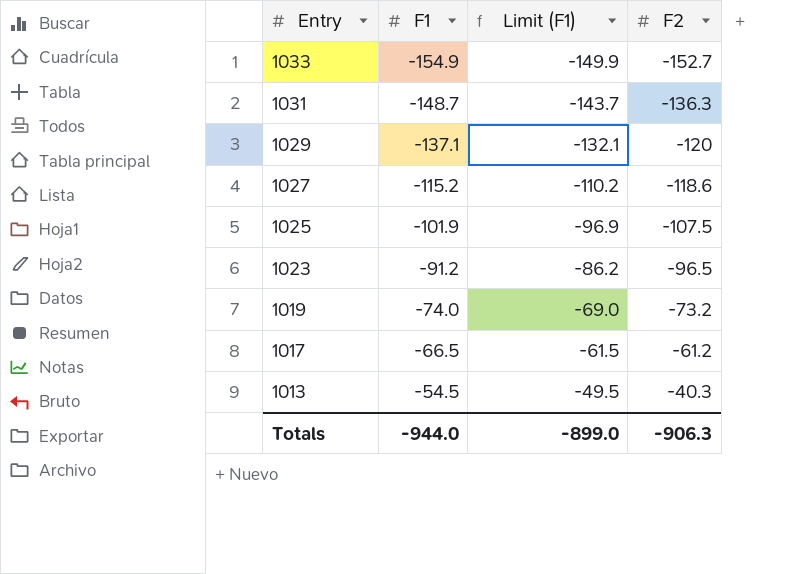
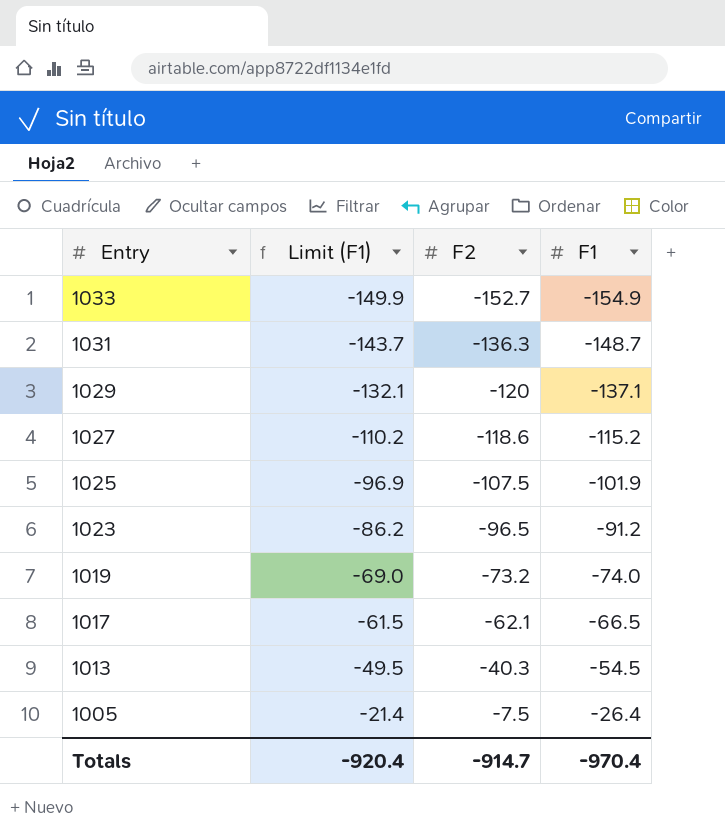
column F1 | position: 2 -> 4
1017 | F2: -61.2 -> -62.1
row 1005: none -> -21.4 | -7.5 | -26.4
Totals | Limit (F1): -899.0 -> -920.4
Totals | F2: -906.3 -> -914.7
Totals | F1: -944.0 -> -970.4

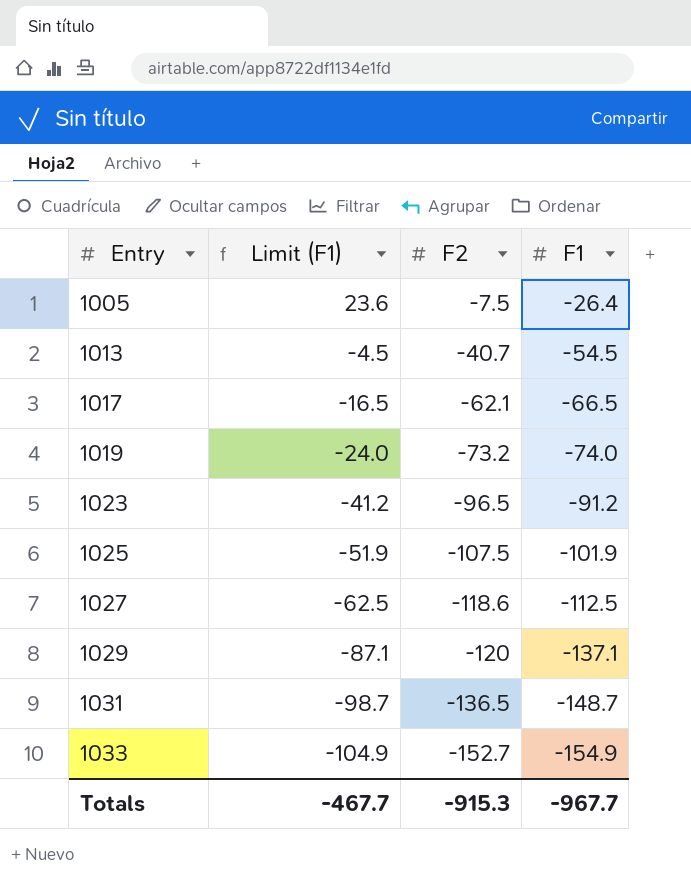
row order: Entry descending -> Entry ascending
column Limit (F1) | formula: [F1] + 5 -> [F1] + 50
1013 | F2: -40.3 -> -40.7
1027 | F1: -115.2 -> -112.5
1031 | F2: -136.3 -> -136.5
Totals | Limit (F1): -920.4 -> -467.7
Totals | F2: -914.7 -> -915.3
Totals | F1: -970.4 -> -967.7

